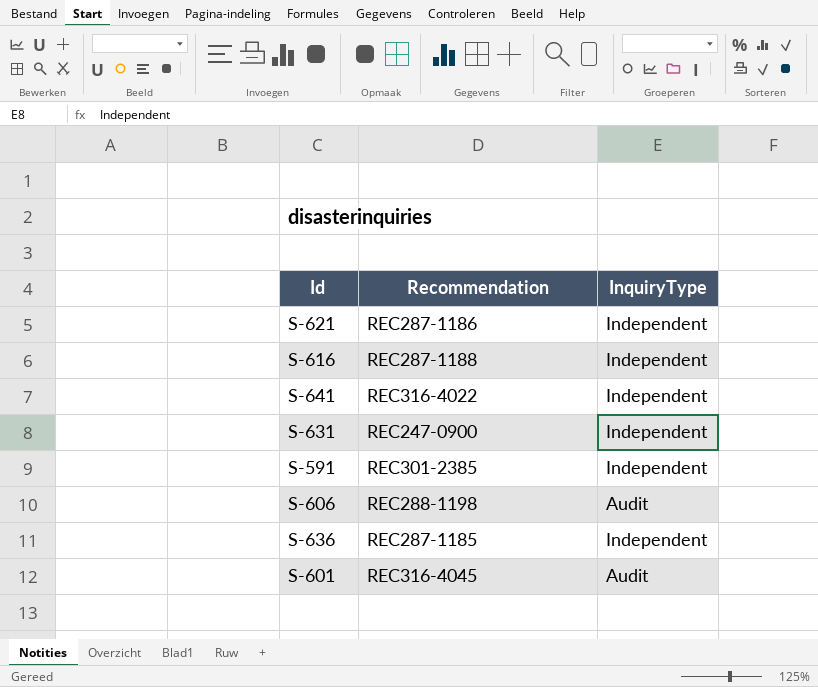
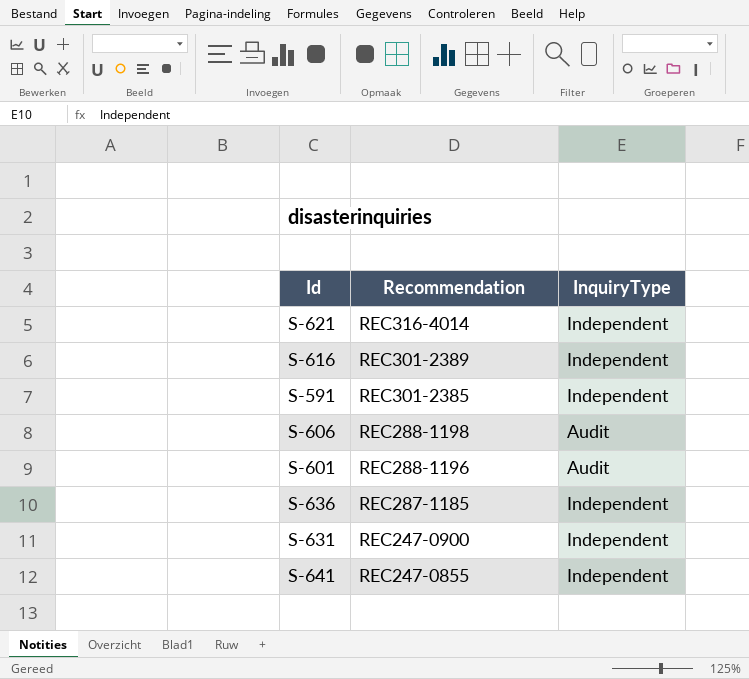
row order: none -> Recommendation descending
S-621 | Recommendation: REC287-1186 -> REC316-4014
S-616 | Recommendation: REC287-1188 -> REC301-2389
S-601 | Recommendation: REC316-4045 -> REC288-1196
S-641 | Recommendation: REC316-4022 -> REC247-0855

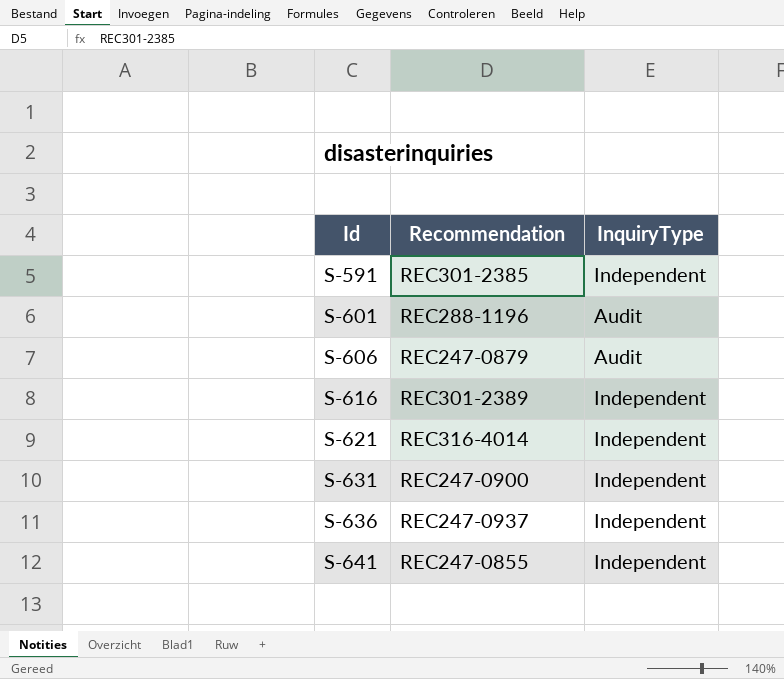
row order: Recommendation descending -> Id ascending
S-606 | Recommendation: REC288-1198 -> REC247-0879
S-636 | Recommendation: REC287-1185 -> REC247-0937

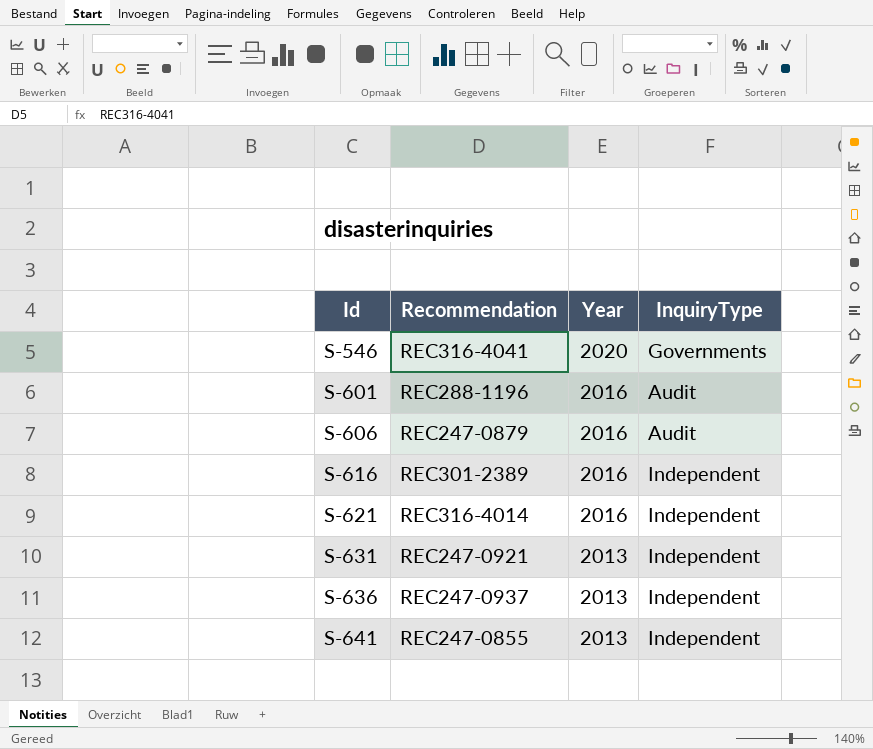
column Year | position: none -> 3
row S-591: REC301-2385 | Independent -> none
row S-546: none -> REC316-4041 | 2020 | Governments
S-631 | Recommendation: REC247-0900 -> REC247-0921

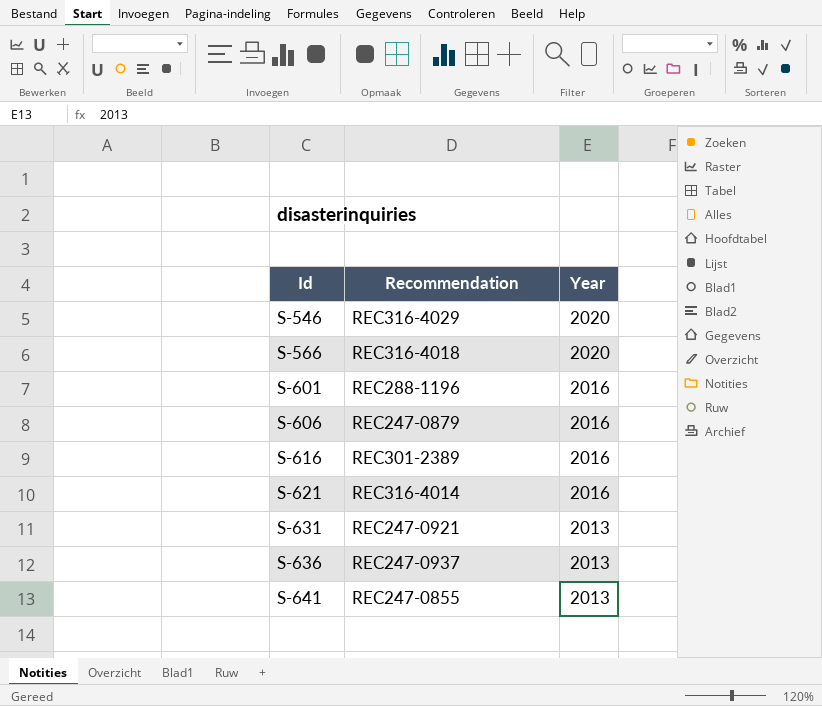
column InquiryType | position: 4 -> none
S-546 | Recommendation: REC316-4041 -> REC316-4029
row S-566: none -> REC316-4018 | 2020

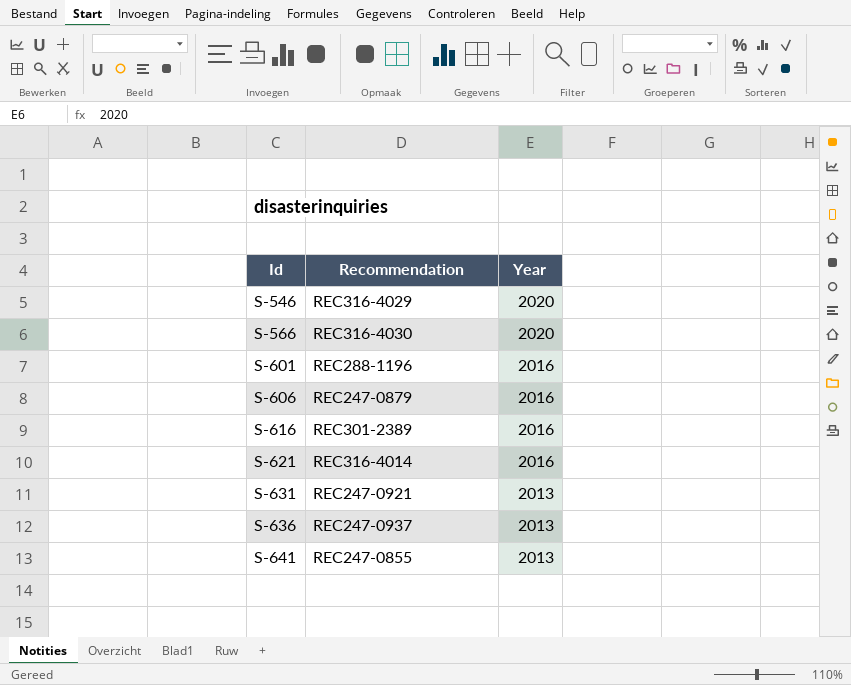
S-566 | Recommendation: REC316-4018 -> REC316-4030

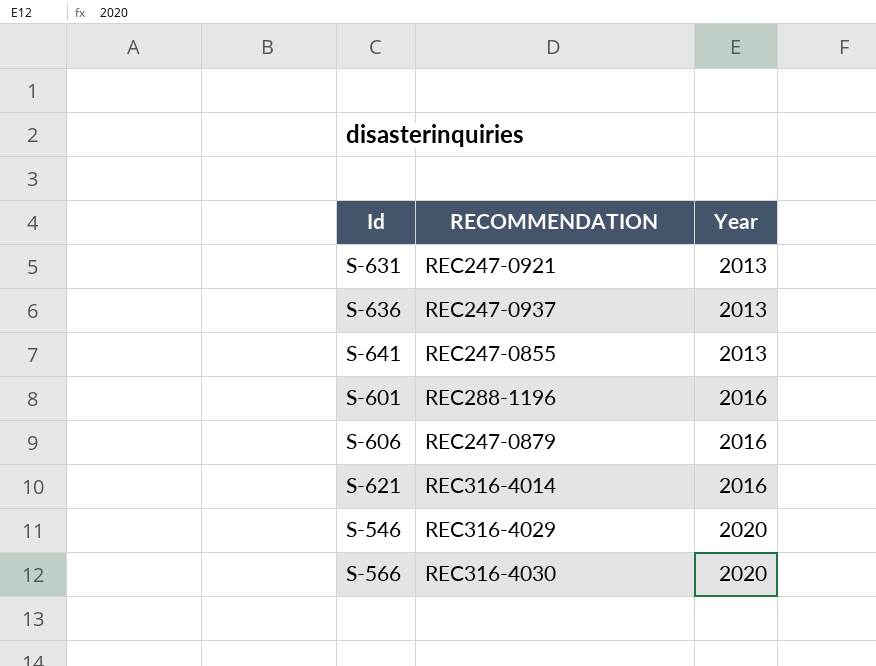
row order: Id ascending -> Year ascending
column name: Recommendation -> RECOMMENDATION
row S-616: REC301-2389 | 2016 -> none

